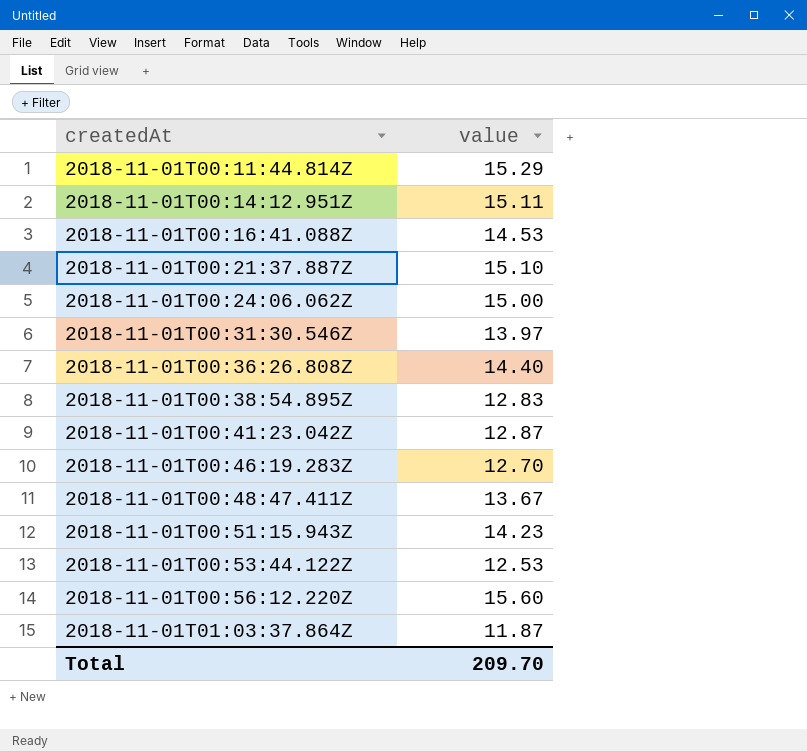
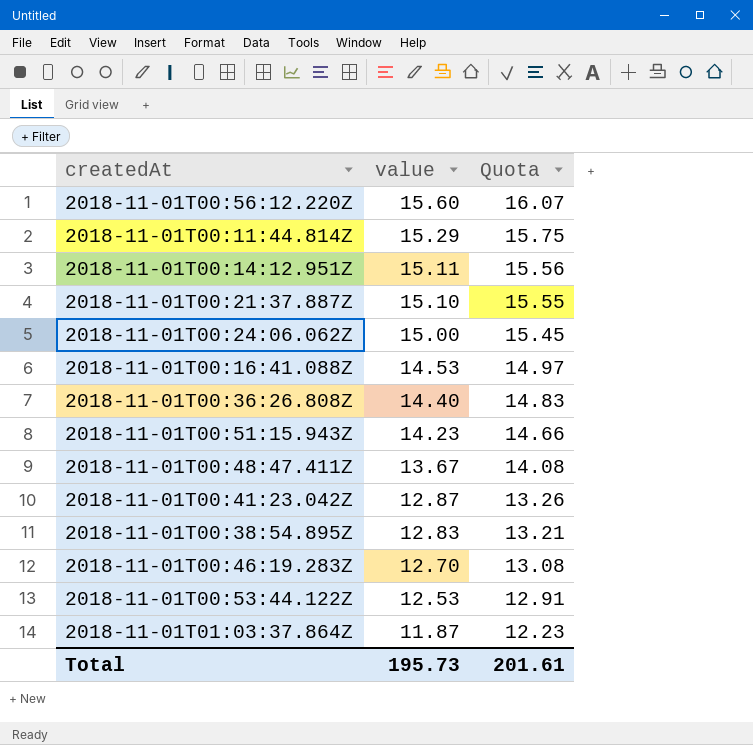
row order: createdAt ascending -> value descending
column Quota | formula: none -> [value] * 1.03
row 2018-11-01T00:31:30.546Z: 13.97 -> none
Total | value: 209.70 -> 195.73

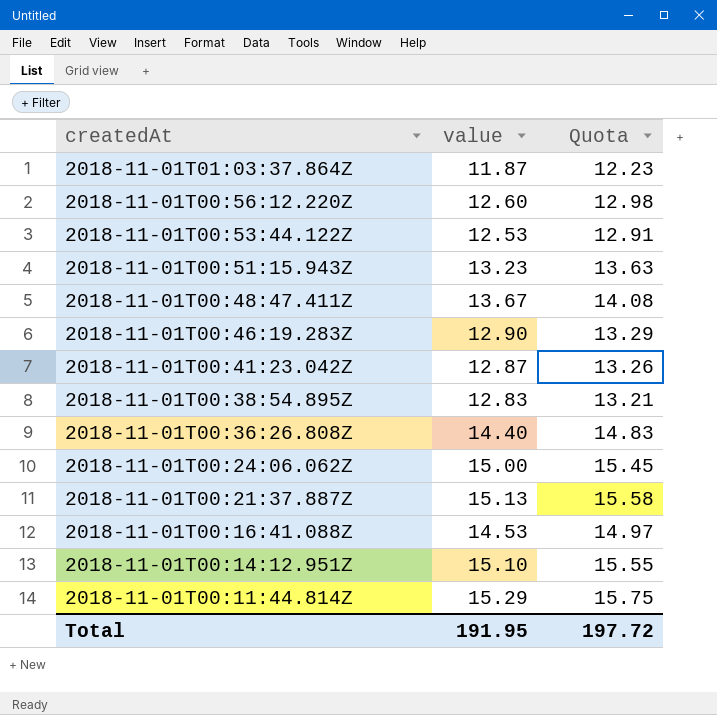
row order: value descending -> createdAt descending
2018-11-01T00:56:12.220Z | value: 15.60 -> 12.60
2018-11-01T00:56:12.220Z | Quota: 16.07 -> 12.98
2018-11-01T00:51:15.943Z | value: 14.23 -> 13.23
2018-11-01T00:51:15.943Z | Quota: 14.66 -> 13.63
2018-11-01T00:46:19.283Z | value: 12.70 -> 12.90
2018-11-01T00:46:19.283Z | Quota: 13.08 -> 13.29
2018-11-01T00:21:37.887Z | value: 15.10 -> 15.13
2018-11-01T00:21:37.887Z | Quota: 15.55 -> 15.58
2018-11-01T00:14:12.951Z | value: 15.11 -> 15.10
2018-11-01T00:14:12.951Z | Quota: 15.56 -> 15.55
Total | value: 195.73 -> 191.95
Total | Quota: 201.61 -> 197.72

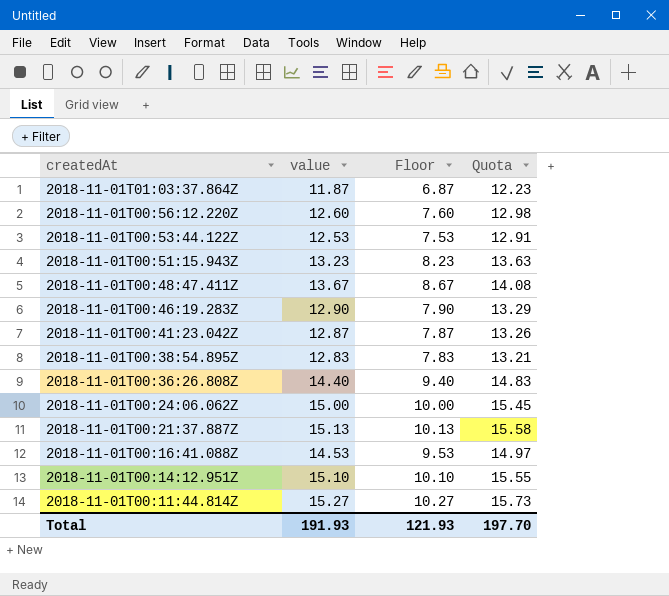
column Floor | formula: none -> [value] - 5
2018-11-01T00:11:44.814Z | value: 15.29 -> 15.27
2018-11-01T00:11:44.814Z | Quota: 15.75 -> 15.73
Total | value: 191.95 -> 191.93
Total | Quota: 197.72 -> 197.70

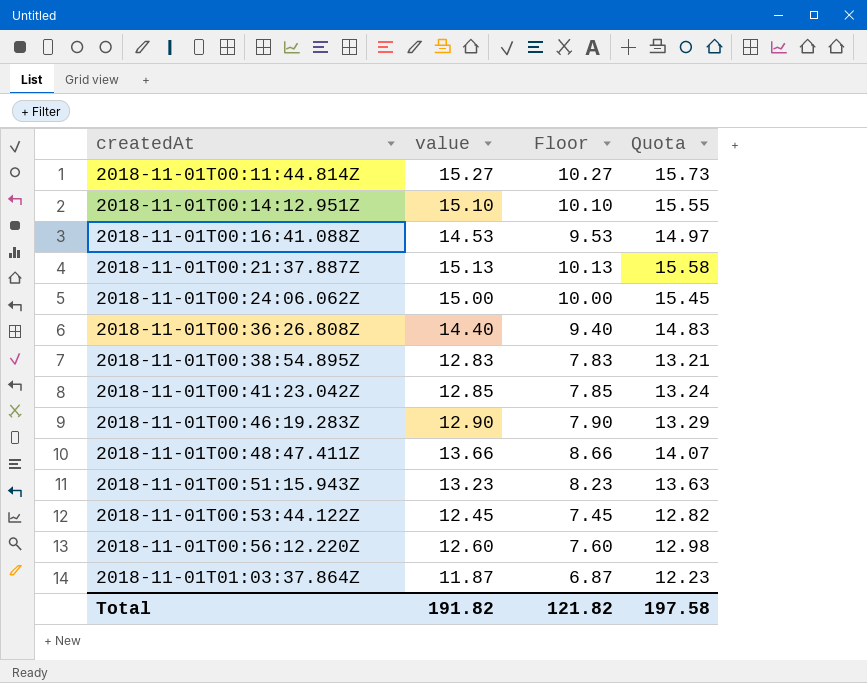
row order: createdAt descending -> createdAt ascending
2018-11-01T00:41:23.042Z | value: 12.87 -> 12.85
2018-11-01T00:41:23.042Z | Floor: 7.87 -> 7.85
2018-11-01T00:41:23.042Z | Quota: 13.26 -> 13.24
2018-11-01T00:48:47.411Z | value: 13.67 -> 13.66
2018-11-01T00:48:47.411Z | Floor: 8.67 -> 8.66
2018-11-01T00:48:47.411Z | Quota: 14.08 -> 14.07
2018-11-01T00:53:44.122Z | value: 12.53 -> 12.45
2018-11-01T00:53:44.122Z | Floor: 7.53 -> 7.45
2018-11-01T00:53:44.122Z | Quota: 12.91 -> 12.82
Total | value: 191.93 -> 191.82
Total | Floor: 121.93 -> 121.82
Total | Quota: 197.70 -> 197.58

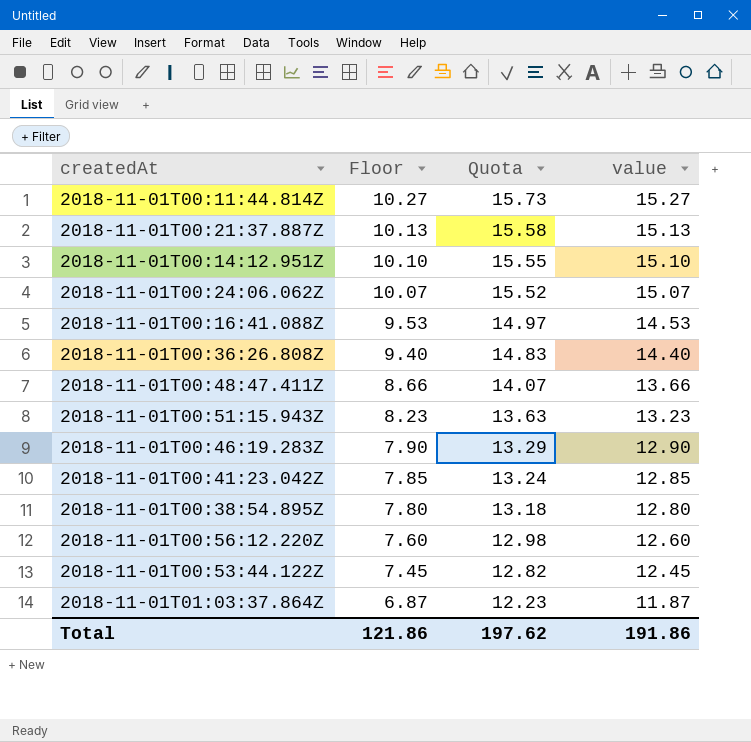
row order: createdAt ascending -> Floor descending
column value | position: 2 -> 4
2018-11-01T00:24:06.062Z | Floor: 10.00 -> 10.07
2018-11-01T00:24:06.062Z | Quota: 15.45 -> 15.52
2018-11-01T00:24:06.062Z | value: 15.00 -> 15.07
2018-11-01T00:38:54.895Z | Floor: 7.83 -> 7.80
2018-11-01T00:38:54.895Z | Quota: 13.21 -> 13.18
2018-11-01T00:38:54.895Z | value: 12.83 -> 12.80
Total | Floor: 121.82 -> 121.86
Total | Quota: 197.58 -> 197.62
Total | value: 191.82 -> 191.86

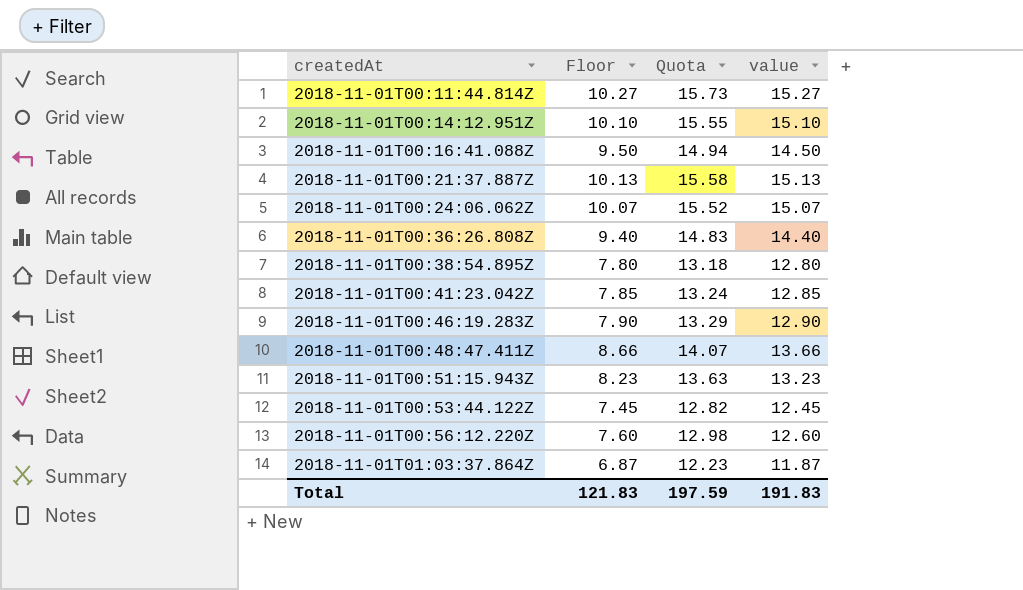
row order: Floor descending -> createdAt ascending
2018-11-01T00:16:41.088Z | Floor: 9.53 -> 9.50
2018-11-01T00:16:41.088Z | Quota: 14.97 -> 14.94
2018-11-01T00:16:41.088Z | value: 14.53 -> 14.50
Total | Floor: 121.86 -> 121.83
Total | Quota: 197.62 -> 197.59
Total | value: 191.86 -> 191.83

